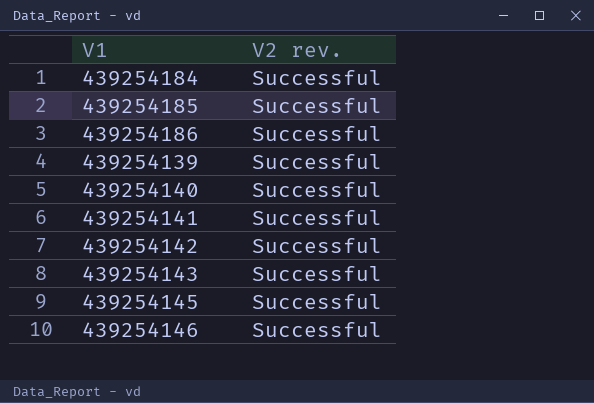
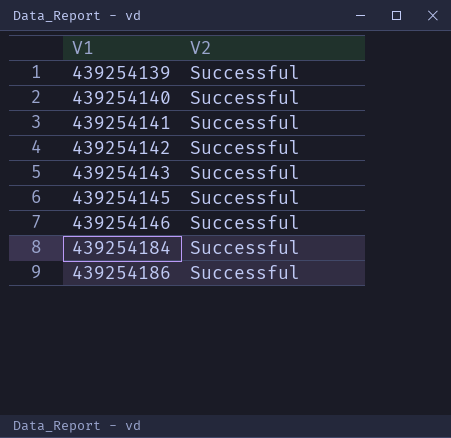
row order: none -> V1 ascending
column name: V2 rev. -> V2
row 439254185: Successful -> none

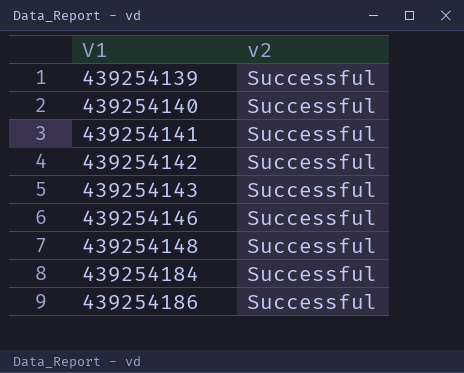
column name: V2 -> v2
row 439254145: Successful -> none
row 439254148: none -> Successful

